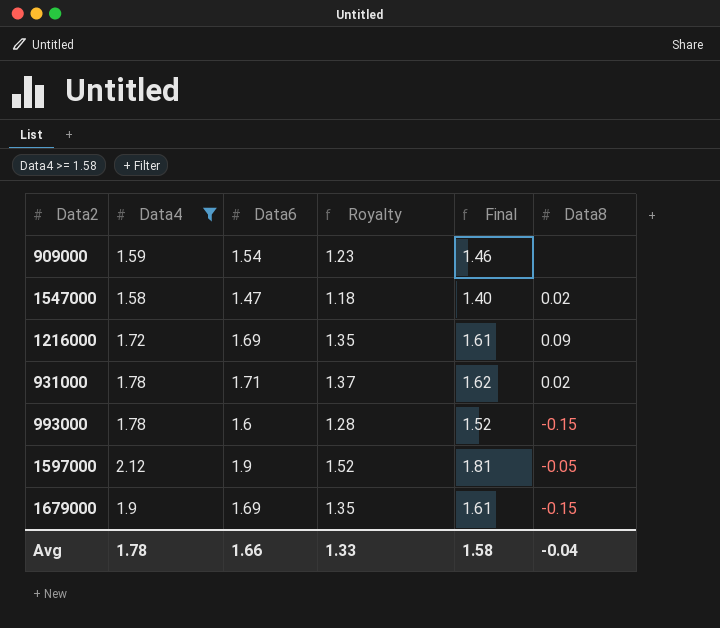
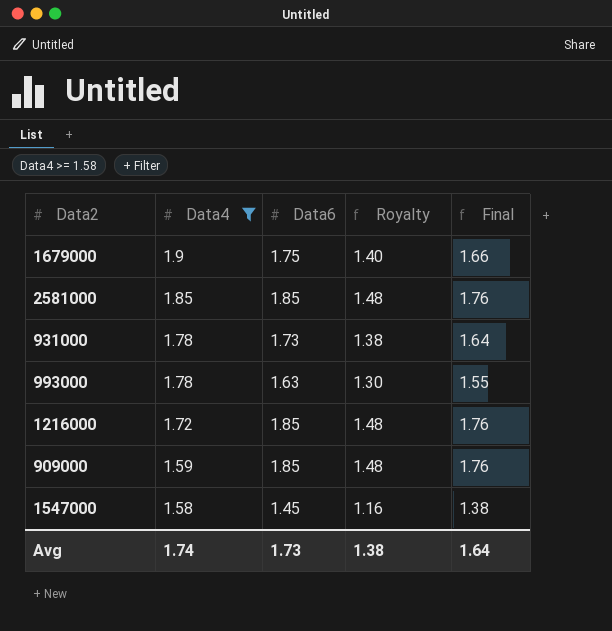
row order: none -> Data4 descending
column Data8 | position: 6 -> none
row 1597000: 2.12 | 1.9 | 1.52 | 1.81 | -0.05 -> none
1679000 | Data6: 1.69 -> 1.75
1679000 | Royalty: 1.35 -> 1.40
1679000 | Final: 1.61 -> 1.66
row 2581000: none -> 1.85 | 1.85 | 1.48 | 1.76
931000 | Data6: 1.71 -> 1.73
931000 | Royalty: 1.37 -> 1.38
931000 | Final: 1.62 -> 1.64
993000 | Data6: 1.6 -> 1.63
993000 | Royalty: 1.28 -> 1.30
993000 | Final: 1.52 -> 1.55
1216000 | Data6: 1.69 -> 1.85
1216000 | Royalty: 1.35 -> 1.48
1216000 | Final: 1.61 -> 1.76
909000 | Data6: 1.54 -> 1.85
909000 | Royalty: 1.23 -> 1.48
909000 | Final: 1.46 -> 1.76
1547000 | Data6: 1.47 -> 1.45
1547000 | Royalty: 1.18 -> 1.16
1547000 | Final: 1.40 -> 1.38
Avg | Data4: 1.78 -> 1.74
Avg | Data6: 1.66 -> 1.73
Avg | Royalty: 1.33 -> 1.38
Avg | Final: 1.58 -> 1.64

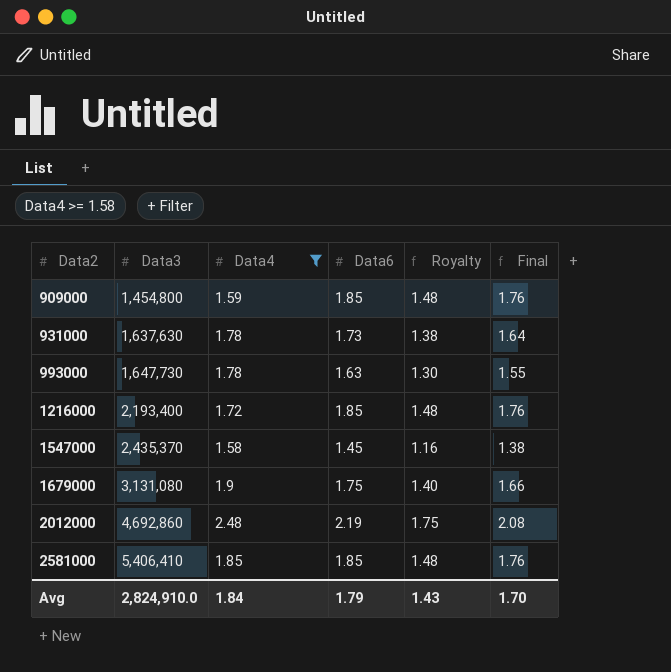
row order: Data4 descending -> Data2 ascending
column Data3 | position: none -> 2
row 2012000: none -> 4,692,860 | 2.48 | 2.19 | 1.75 | 2.08
Avg | Data4: 1.74 -> 1.84
Avg | Data6: 1.73 -> 1.79
Avg | Royalty: 1.38 -> 1.43
Avg | Final: 1.64 -> 1.70

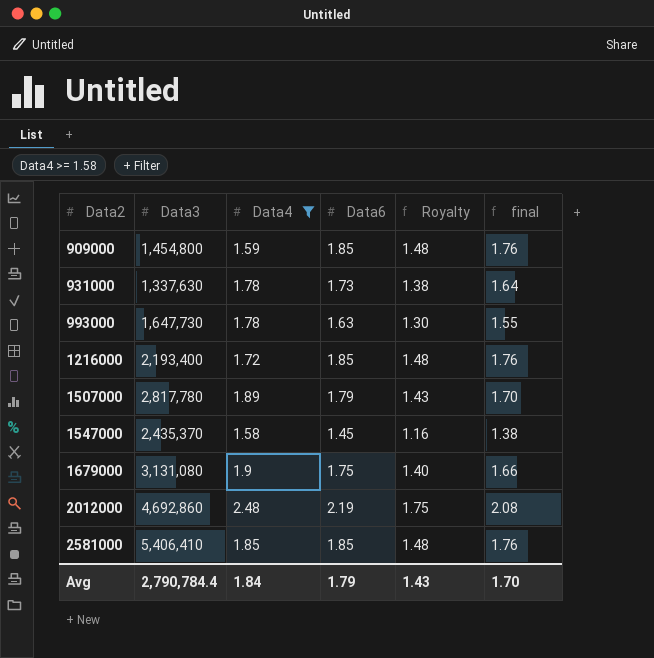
column name: Final -> final
931000 | Data3: 1,637,630 -> 1,337,630
row 1507000: none -> 2,817,780 | 1.89 | 1.79 | 1.43 | 1.70
Avg | Data3: 2,824,910.0 -> 2,790,784.4

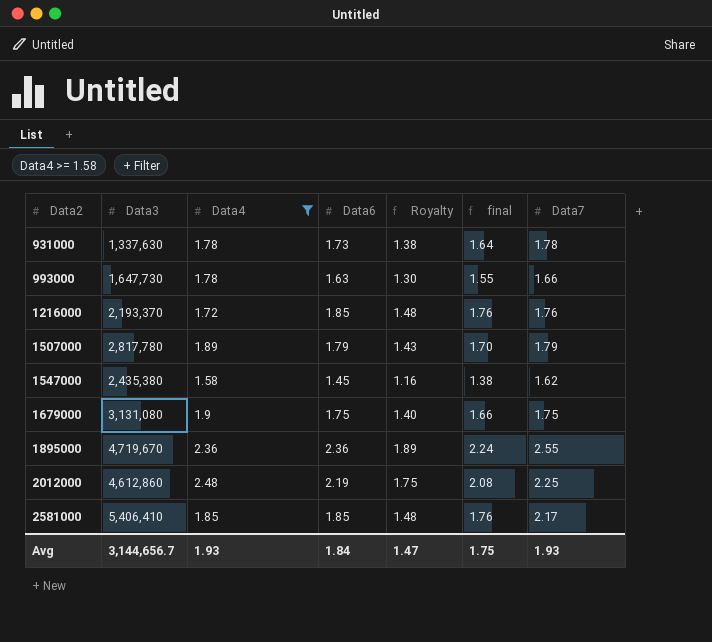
column Data7 | position: none -> 7
row 909000: 1,454,800 | 1.59 | 1.85 | 1.48 | 1.76 -> none
1216000 | Data3: 2,193,400 -> 2,193,370
1547000 | Data3: 2,435,370 -> 2,435,380
row 1895000: none -> 4,719,670 | 2.36 | 2.36 | 1.89 | 2.24 | 2.55
2012000 | Data3: 4,692,860 -> 4,612,860
Avg | Data3: 2,790,784.4 -> 3,144,656.7
Avg | Data4: 1.84 -> 1.93
Avg | Data6: 1.79 -> 1.84
Avg | Royalty: 1.43 -> 1.47
Avg | final: 1.70 -> 1.75

